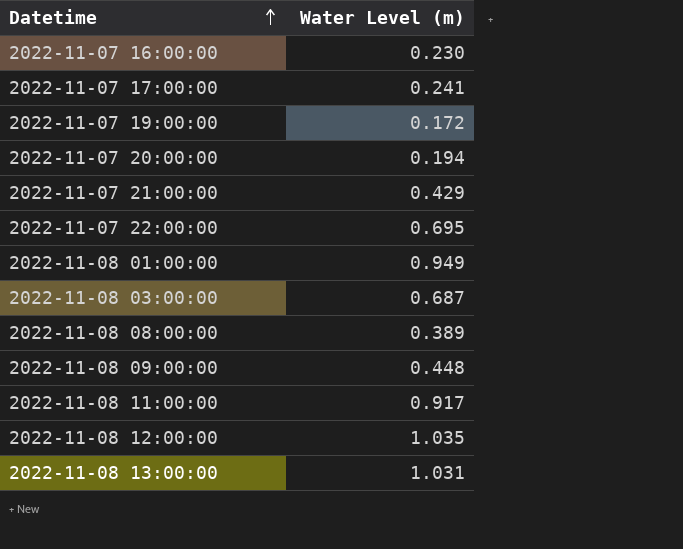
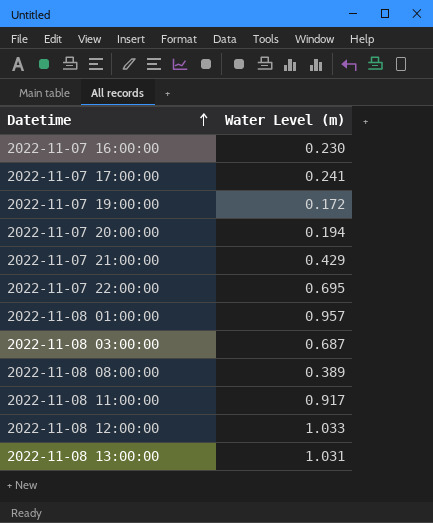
row 2022-11-08 09:00:00: 0.448 -> none
2022-11-08 01:00:00 | Water Level (m): 0.949 -> 0.957
2022-11-08 12:00:00 | Water Level (m): 1.035 -> 1.033

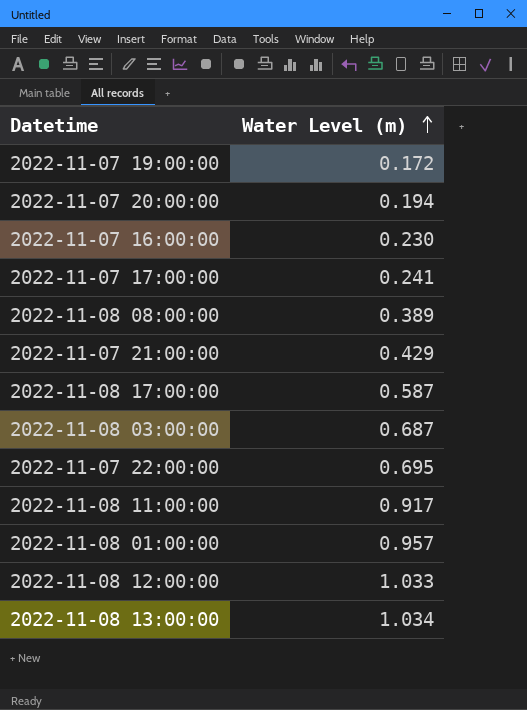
row order: Datetime ascending -> Water Level (m) ascending
row 2022-11-08 17:00:00: none -> 0.587
2022-11-08 13:00:00 | Water Level (m): 1.031 -> 1.034

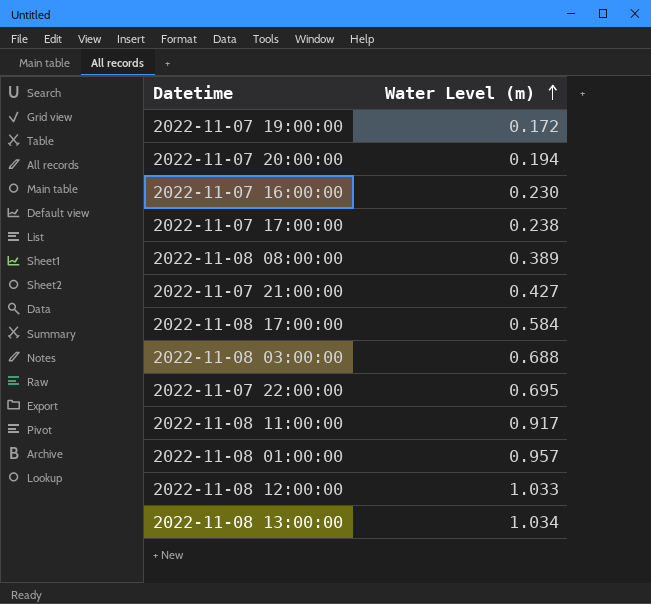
2022-11-07 17:00:00 | Water Level (m): 0.241 -> 0.238
2022-11-07 21:00:00 | Water Level (m): 0.429 -> 0.427
2022-11-08 17:00:00 | Water Level (m): 0.587 -> 0.584
2022-11-08 03:00:00 | Water Level (m): 0.687 -> 0.688

